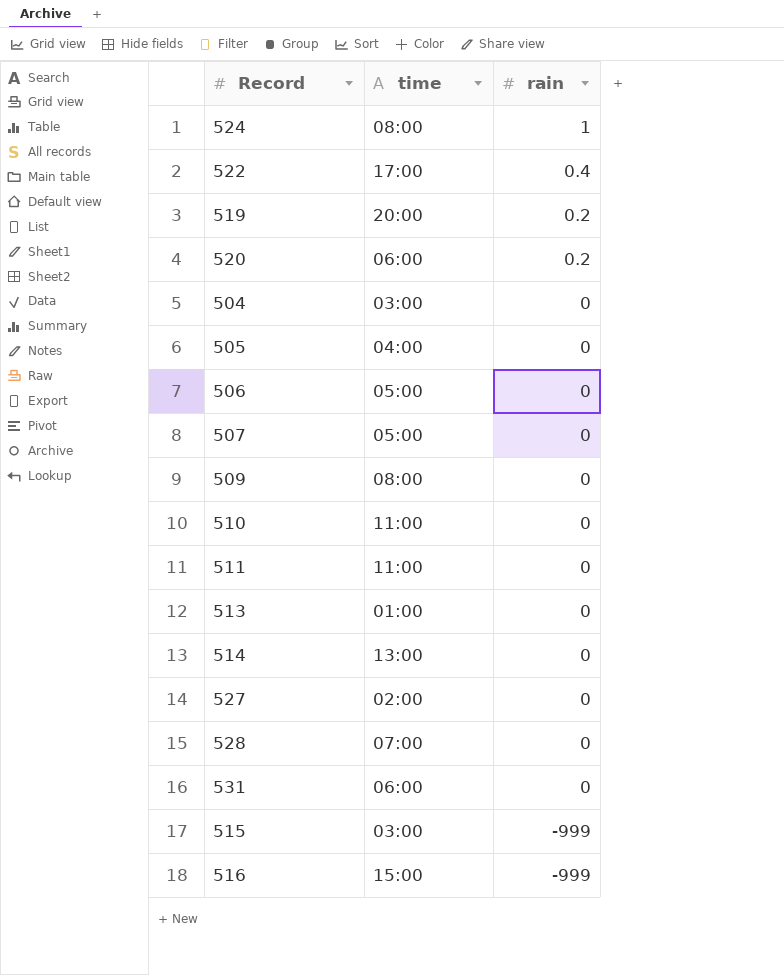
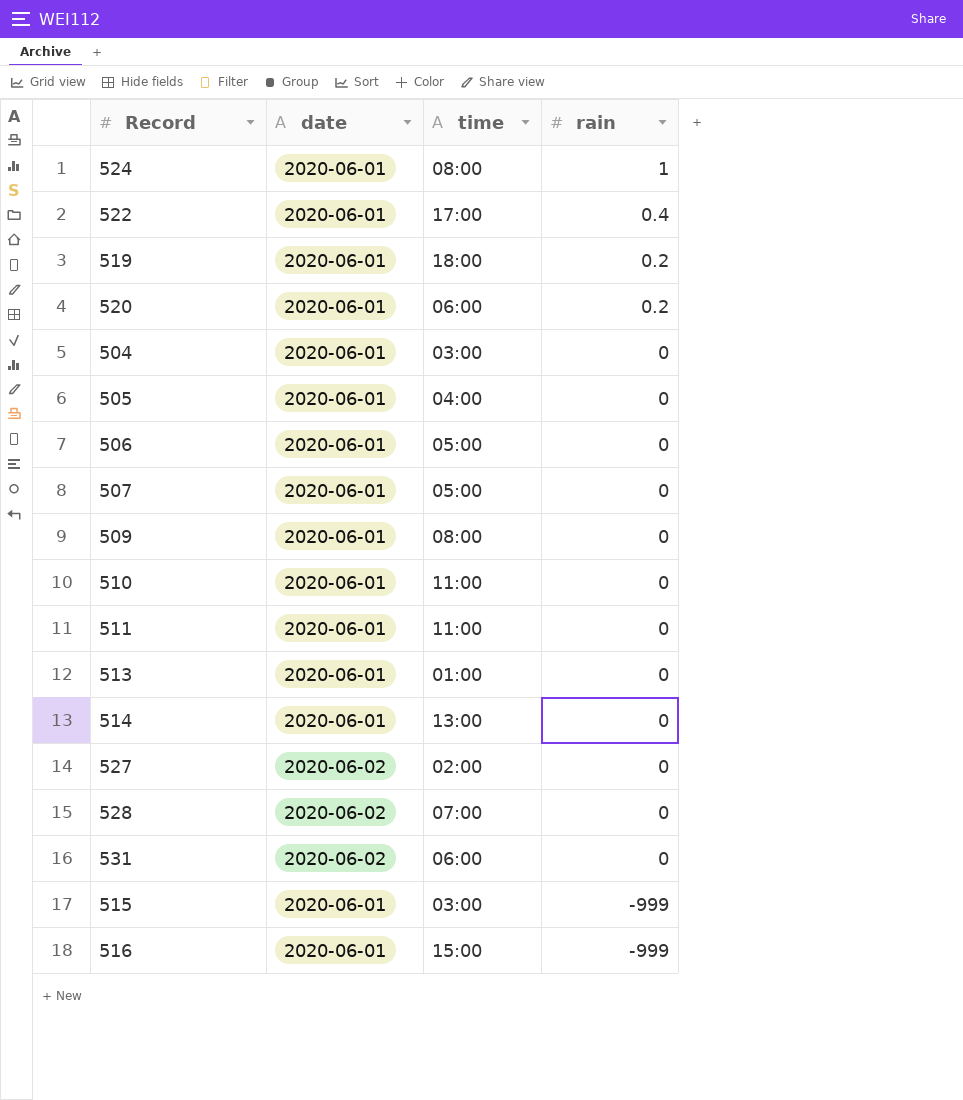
column date | position: none -> 2
519 | time: 20:00 -> 18:00

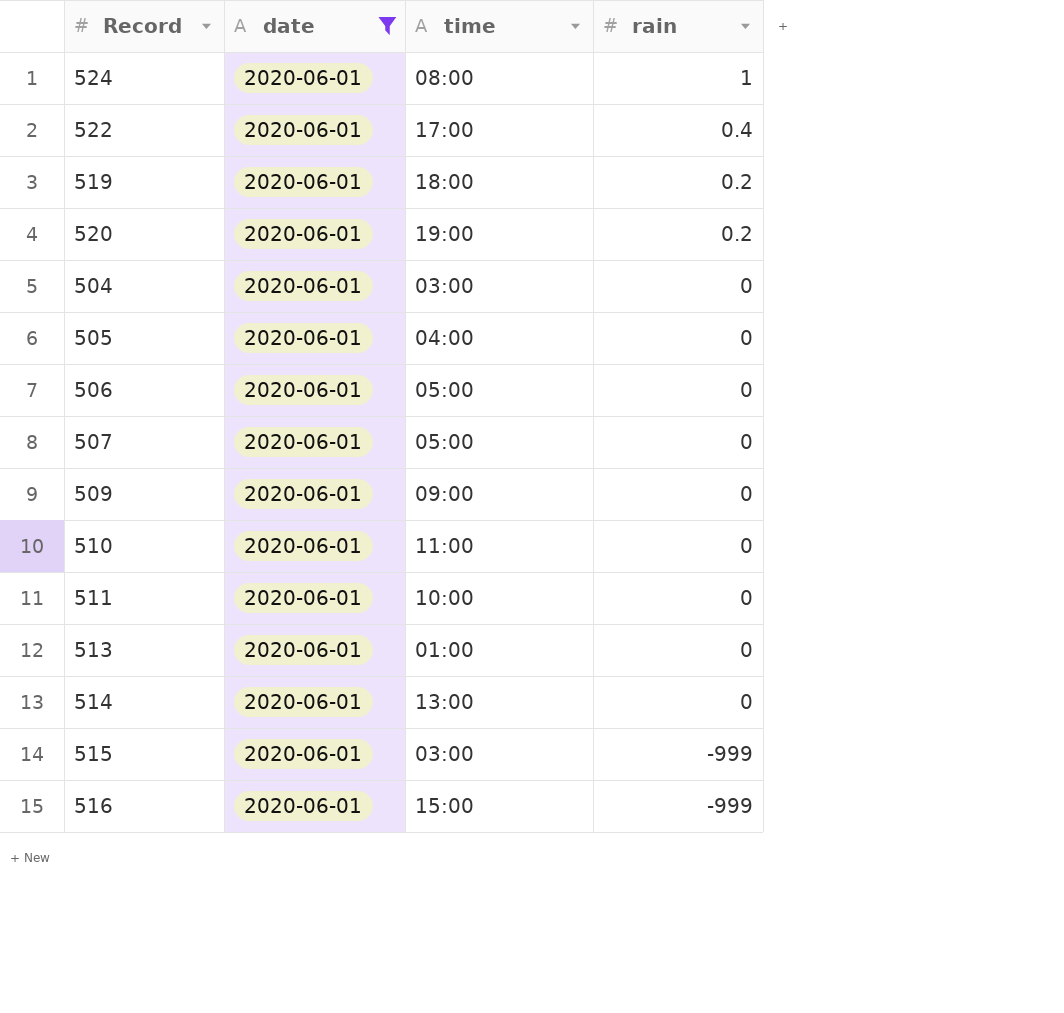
filter: none -> date = 2020-06-01
520 | time: 06:00 -> 19:00
509 | time: 08:00 -> 09:00
511 | time: 11:00 -> 10:00

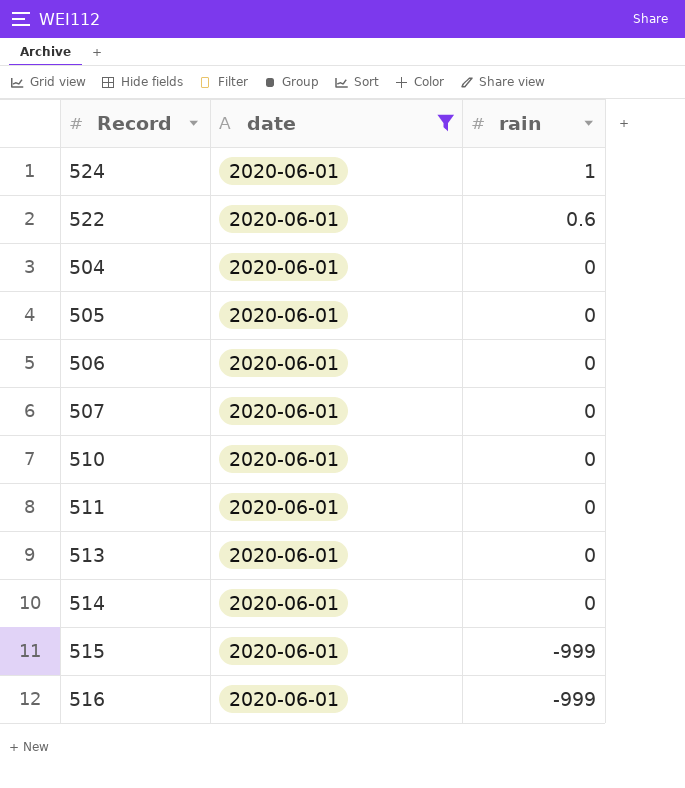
column time | position: 3 -> none
row 519: 2020-06-01 | 18:00 | 0.2 -> none
row 520: 2020-06-01 | 19:00 | 0.2 -> none
row 509: 2020-06-01 | 09:00 | 0 -> none
522 | rain: 0.4 -> 0.6

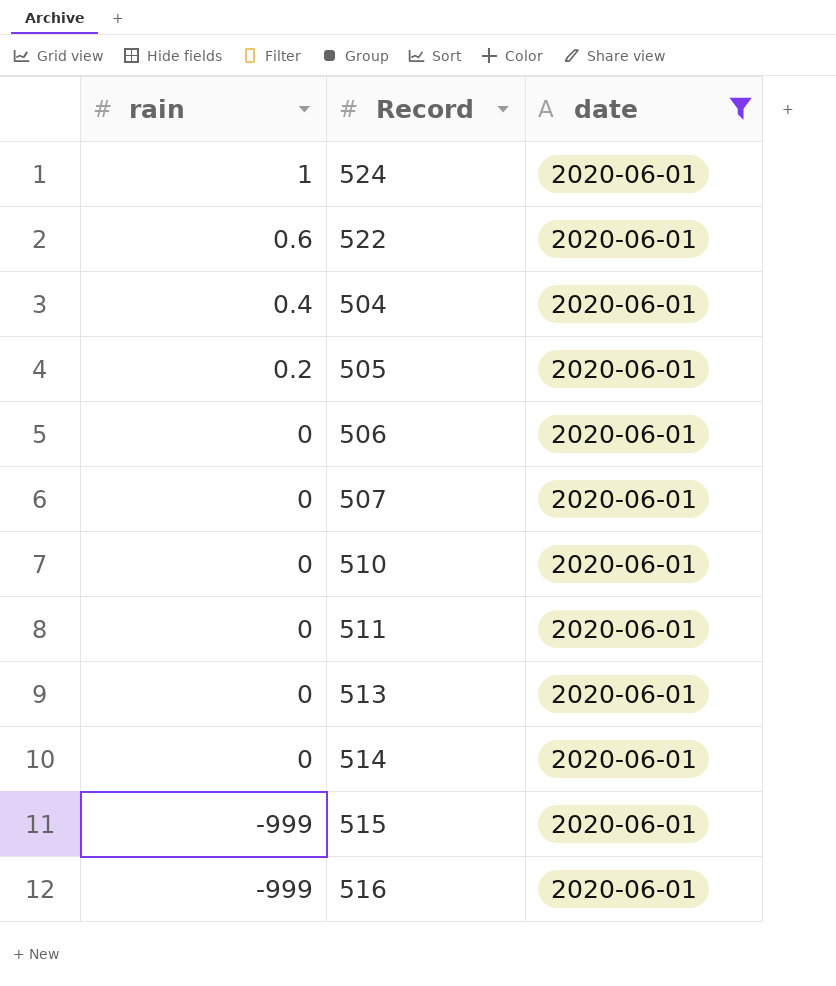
column rain | position: 3 -> 1
504 | rain: 0 -> 0.4
505 | rain: 0 -> 0.2

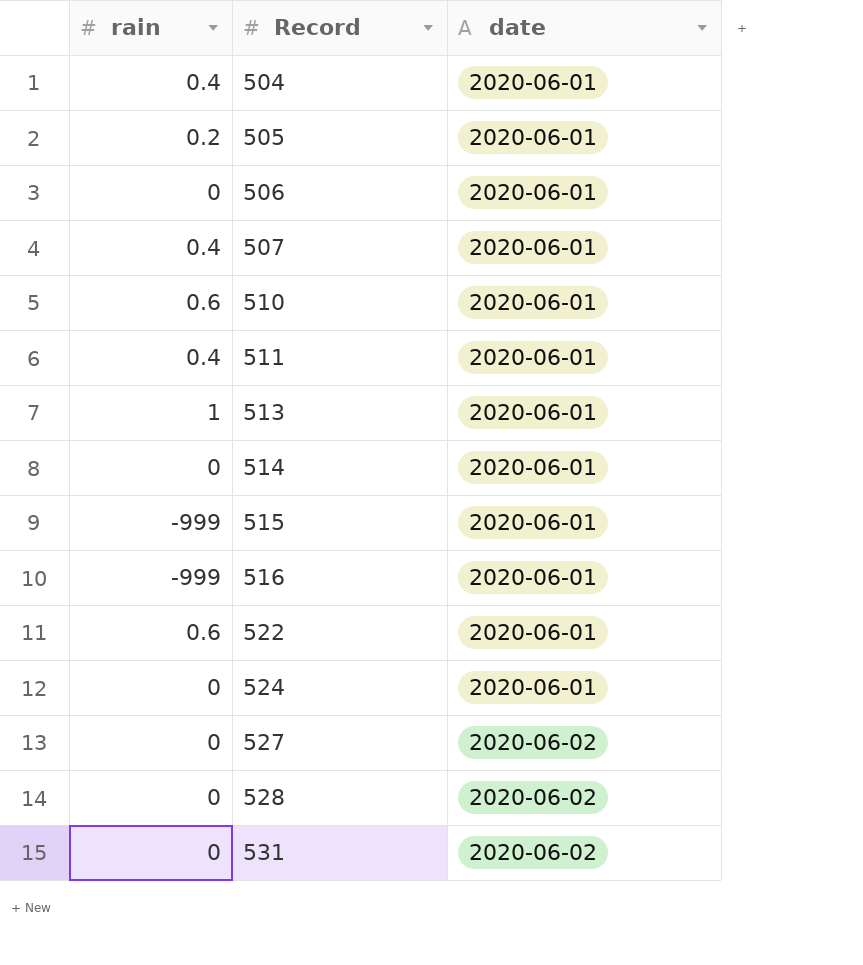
filter: date = 2020-06-01 -> none
row order: rain descending -> Record ascending
507 | rain: 0 -> 0.4
510 | rain: 0 -> 0.6
511 | rain: 0 -> 0.4
513 | rain: 0 -> 1
524 | rain: 1 -> 0

